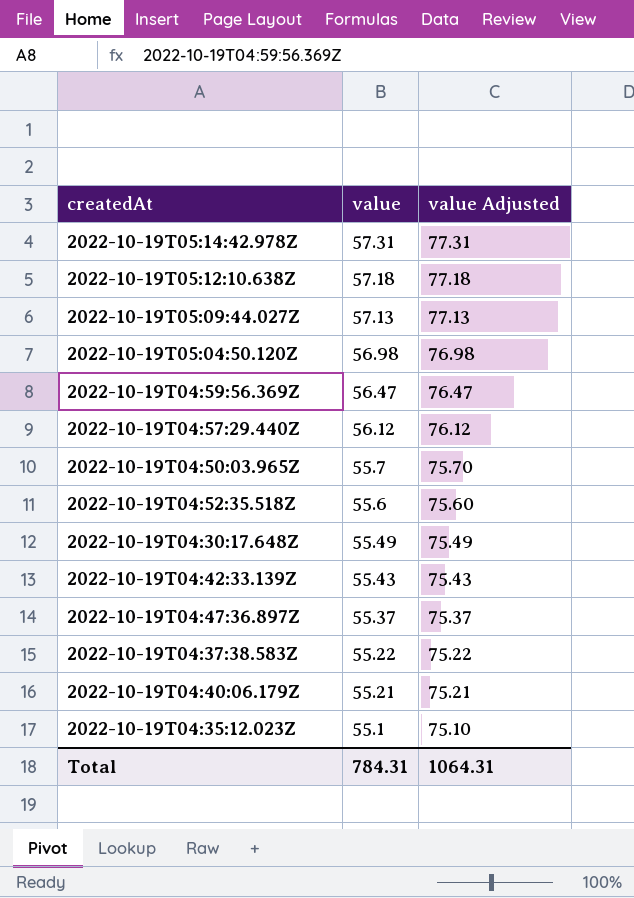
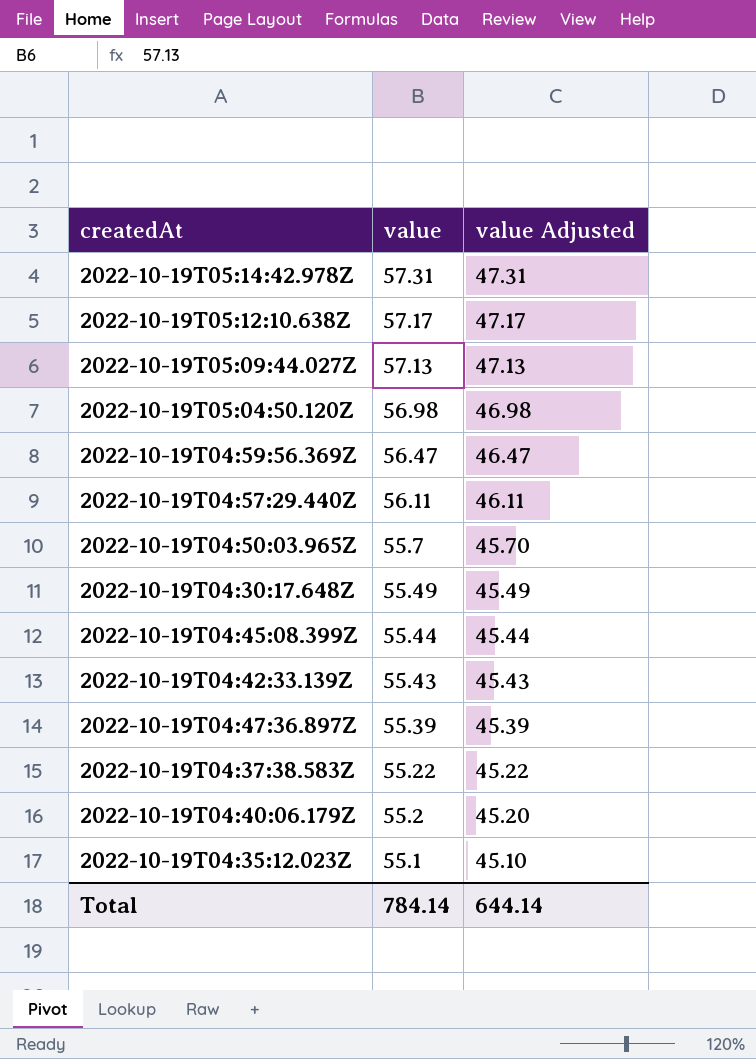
column value Adjusted | formula: [value] + 20 -> [value] - 10
row 2022-10-19T04:52:35.518Z: 55.6 | 75.60 -> none
2022-10-19T05:12:10.638Z | value: 57.18 -> 57.17
2022-10-19T04:57:29.440Z | value: 56.12 -> 56.11
row 2022-10-19T04:45:08.399Z: none -> 55.44 | 45.44
2022-10-19T04:47:36.897Z | value: 55.37 -> 55.39
2022-10-19T04:40:06.179Z | value: 55.21 -> 55.2
Total | value: 784.31 -> 784.14
Total | value Adjusted: 1064.31 -> 644.14

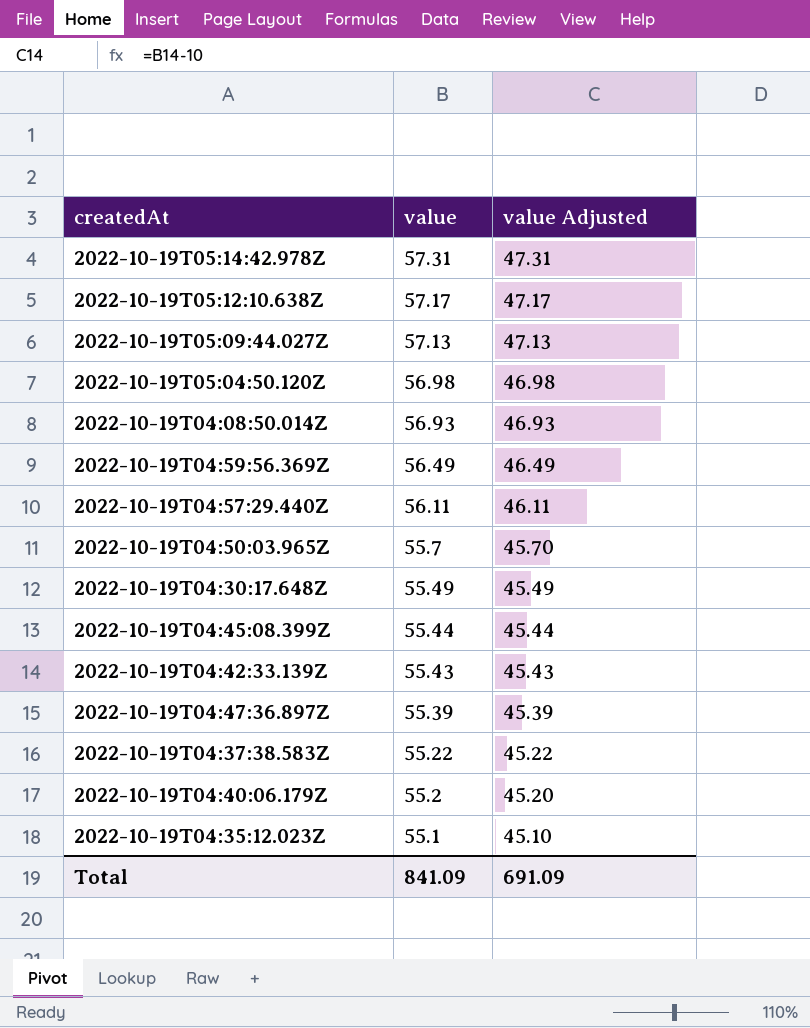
row 2022-10-19T04:08:50.014Z: none -> 56.93 | 46.93
2022-10-19T04:59:56.369Z | value: 56.47 -> 56.49
2022-10-19T04:59:56.369Z | value Adjusted: 46.47 -> 46.49
Total | value: 784.14 -> 841.09
Total | value Adjusted: 644.14 -> 691.09

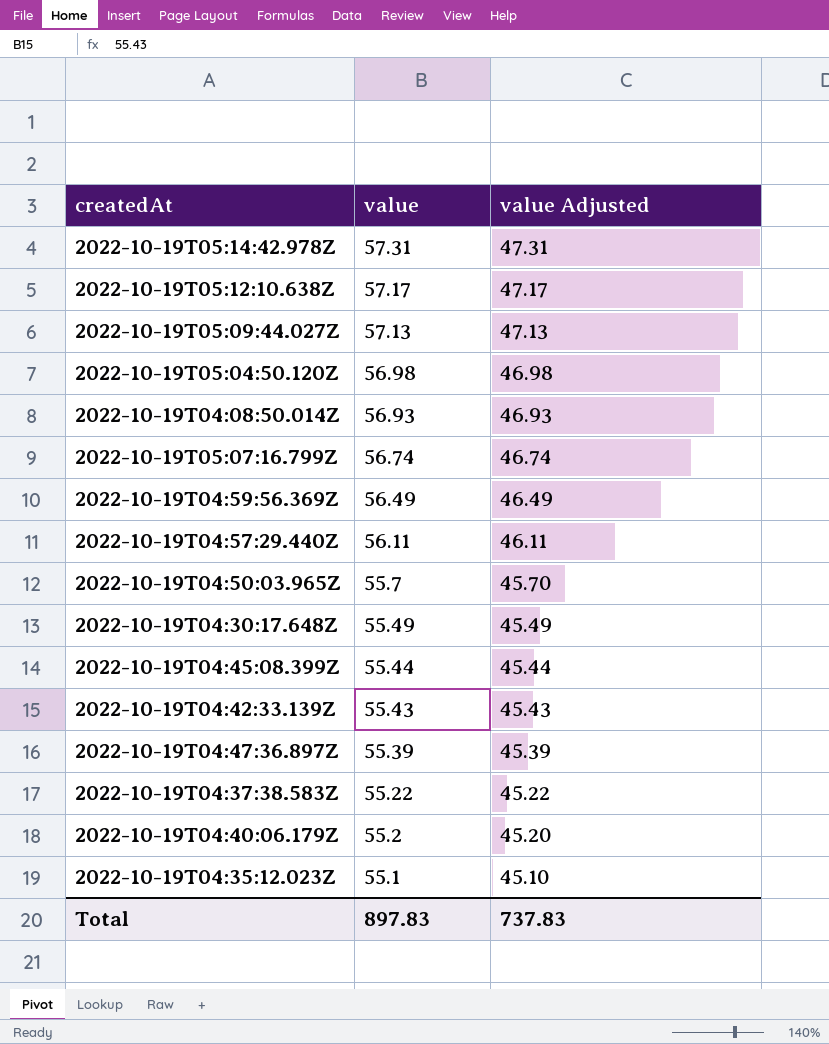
row 2022-10-19T05:07:16.799Z: none -> 56.74 | 46.74
Total | value: 841.09 -> 897.83
Total | value Adjusted: 691.09 -> 737.83

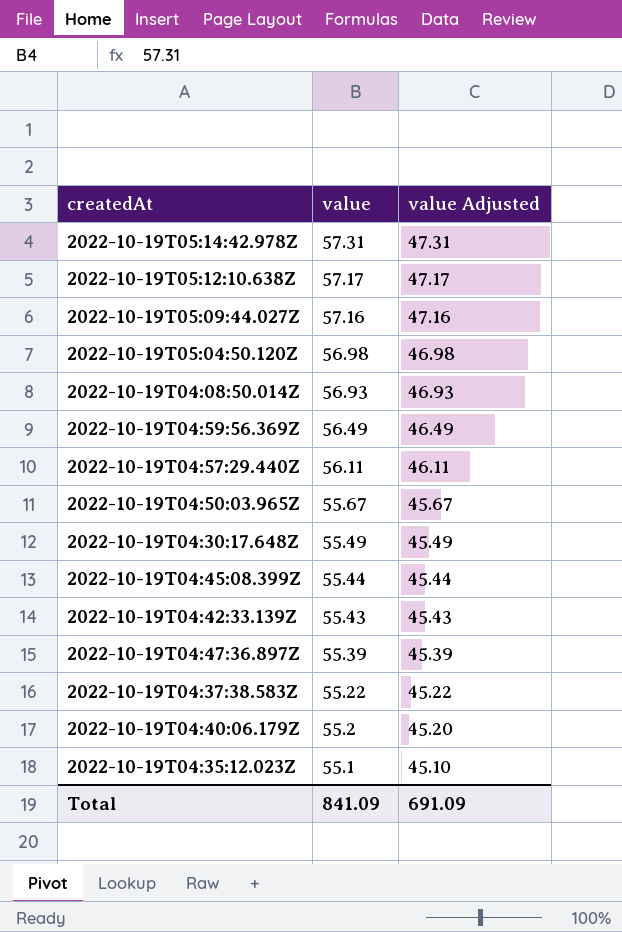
row 2022-10-19T05:07:16.799Z: 56.74 | 46.74 -> none
2022-10-19T05:09:44.027Z | value: 57.13 -> 57.16
2022-10-19T05:09:44.027Z | value Adjusted: 47.13 -> 47.16
2022-10-19T04:50:03.965Z | value: 55.7 -> 55.67
2022-10-19T04:50:03.965Z | value Adjusted: 45.70 -> 45.67
Total | value: 897.83 -> 841.09
Total | value Adjusted: 737.83 -> 691.09

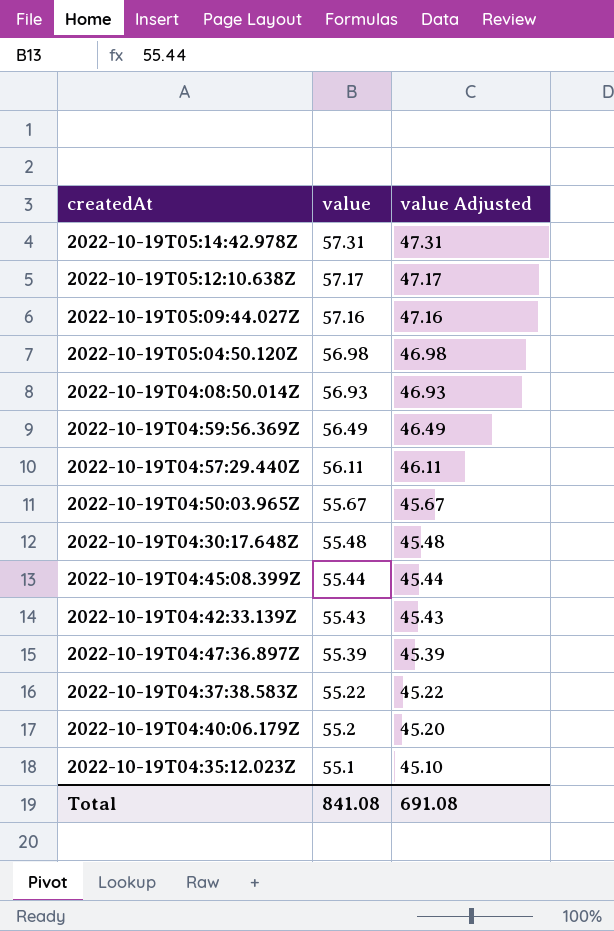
2022-10-19T04:30:17.648Z | value: 55.49 -> 55.48
2022-10-19T04:30:17.648Z | value Adjusted: 45.49 -> 45.48
Total | value: 841.09 -> 841.08
Total | value Adjusted: 691.09 -> 691.08

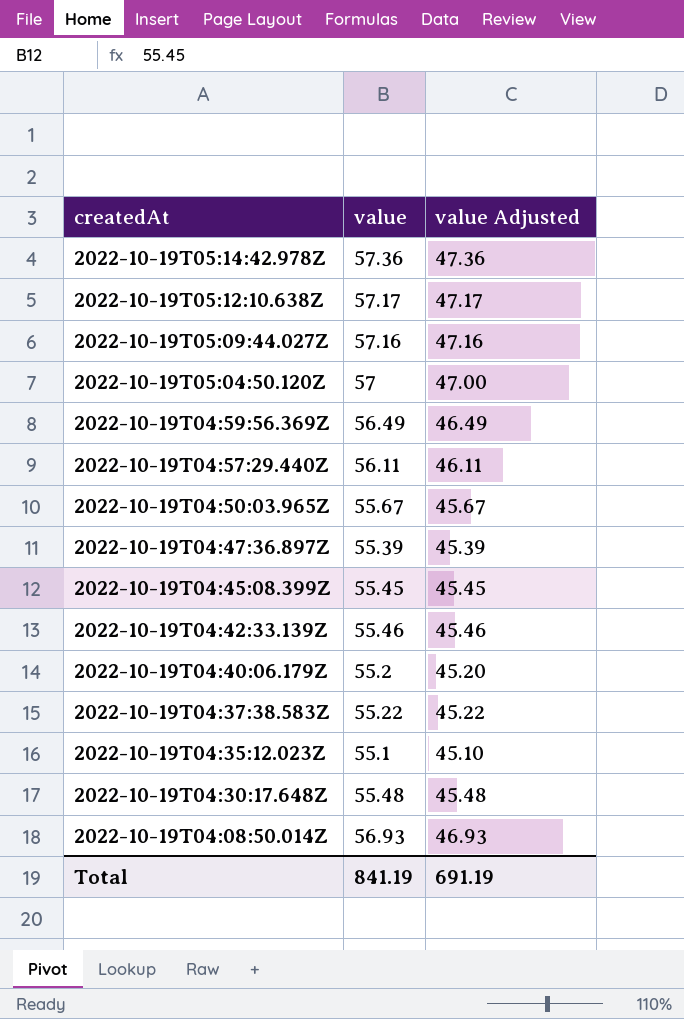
row order: value descending -> createdAt descending
2022-10-19T05:14:42.978Z | value: 57.31 -> 57.36
2022-10-19T05:14:42.978Z | value Adjusted: 47.31 -> 47.36
2022-10-19T05:04:50.120Z | value: 56.98 -> 57
2022-10-19T05:04:50.120Z | value Adjusted: 46.98 -> 47.00
2022-10-19T04:45:08.399Z | value: 55.44 -> 55.45
2022-10-19T04:45:08.399Z | value Adjusted: 45.44 -> 45.45
2022-10-19T04:42:33.139Z | value: 55.43 -> 55.46
2022-10-19T04:42:33.139Z | value Adjusted: 45.43 -> 45.46
Total | value: 841.08 -> 841.19
Total | value Adjusted: 691.08 -> 691.19

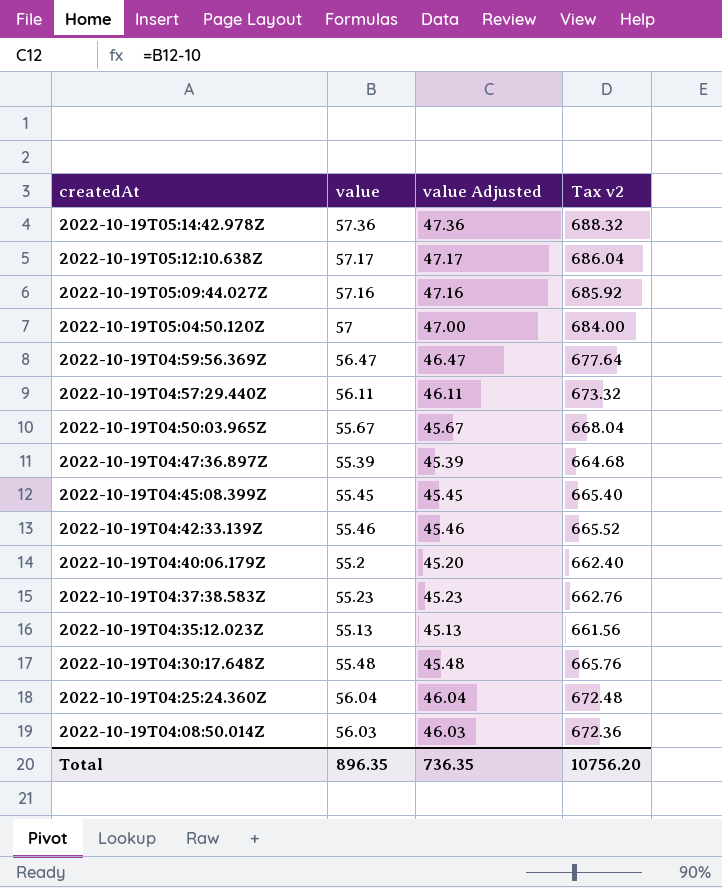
column Tax v2 | formula: none -> [value] * 12
2022-10-19T04:59:56.369Z | value: 56.49 -> 56.47
2022-10-19T04:59:56.369Z | value Adjusted: 46.49 -> 46.47
2022-10-19T04:37:38.583Z | value: 55.22 -> 55.23
2022-10-19T04:37:38.583Z | value Adjusted: 45.22 -> 45.23
2022-10-19T04:35:12.023Z | value: 55.1 -> 55.13
2022-10-19T04:35:12.023Z | value Adjusted: 45.10 -> 45.13
row 2022-10-19T04:25:24.360Z: none -> 56.04 | 46.04 | 672.48
2022-10-19T04:08:50.014Z | value: 56.93 -> 56.03
2022-10-19T04:08:50.014Z | value Adjusted: 46.93 -> 46.03
Total | value: 841.19 -> 896.35
Total | value Adjusted: 691.19 -> 736.35

